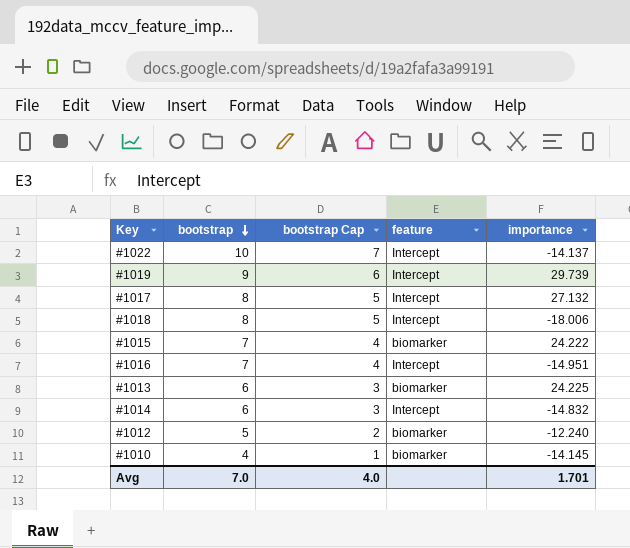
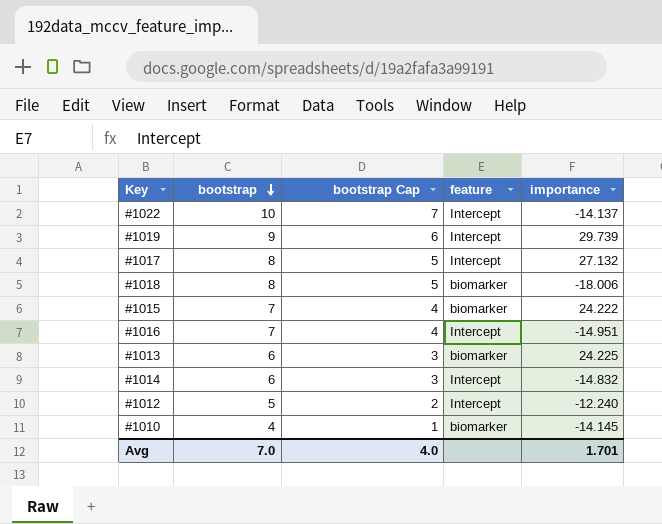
#1018 | feature: Intercept -> biomarker
#1012 | feature: biomarker -> Intercept

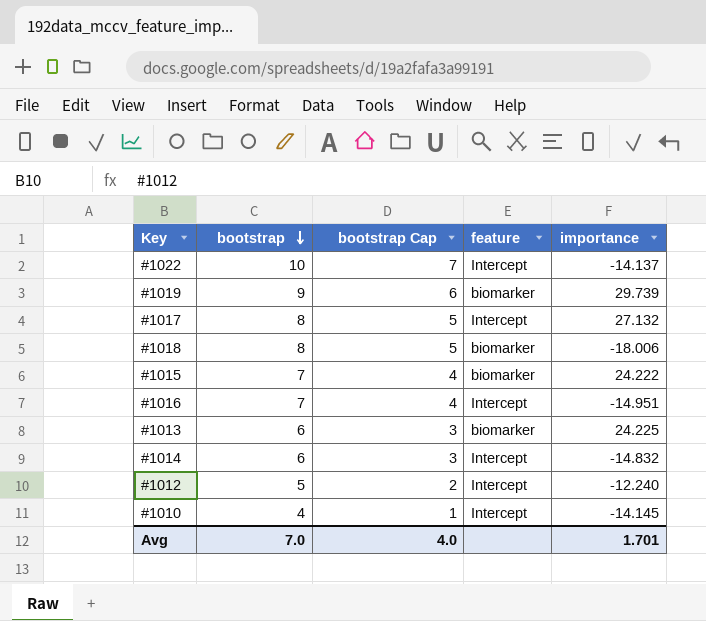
#1019 | feature: Intercept -> biomarker
#1010 | feature: biomarker -> Intercept

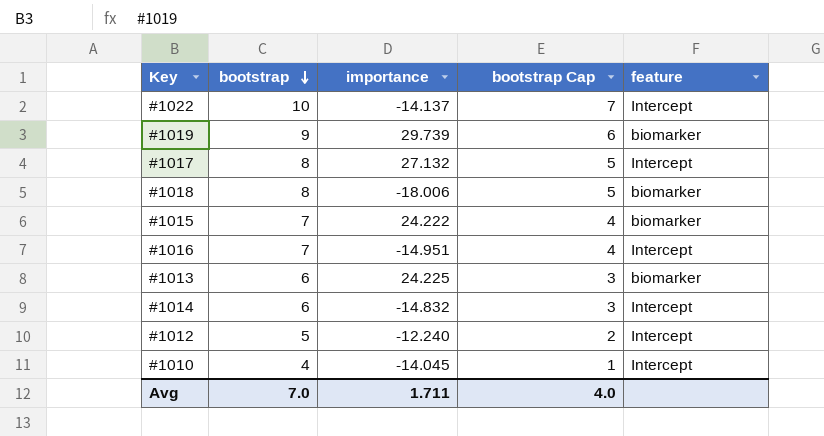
column importance | position: 5 -> 3
#1010 | importance: -14.145 -> -14.045
Avg | importance: 1.701 -> 1.711

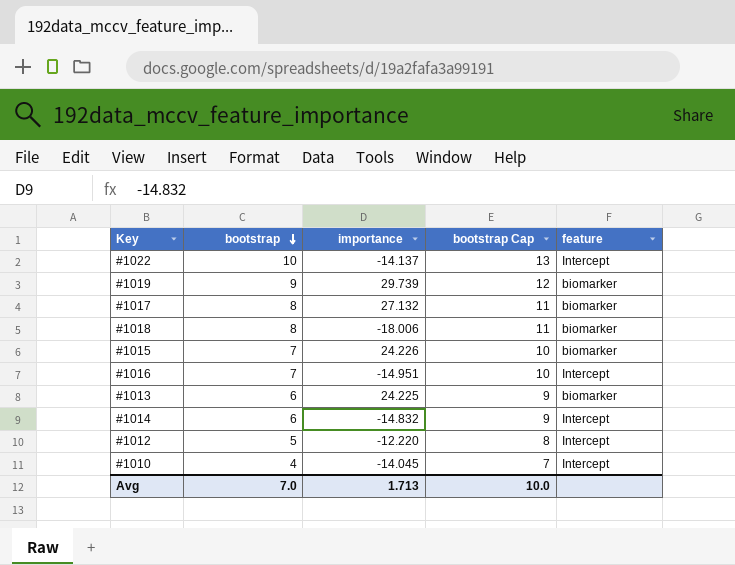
column bootstrap Cap | formula: [bootstrap] - 3 -> [bootstrap] + 3
#1017 | feature: Intercept -> biomarker
#1015 | importance: 24.222 -> 24.226
#1012 | importance: -12.240 -> -12.220
Avg | importance: 1.711 -> 1.713
Avg | bootstrap Cap: 4.0 -> 10.0

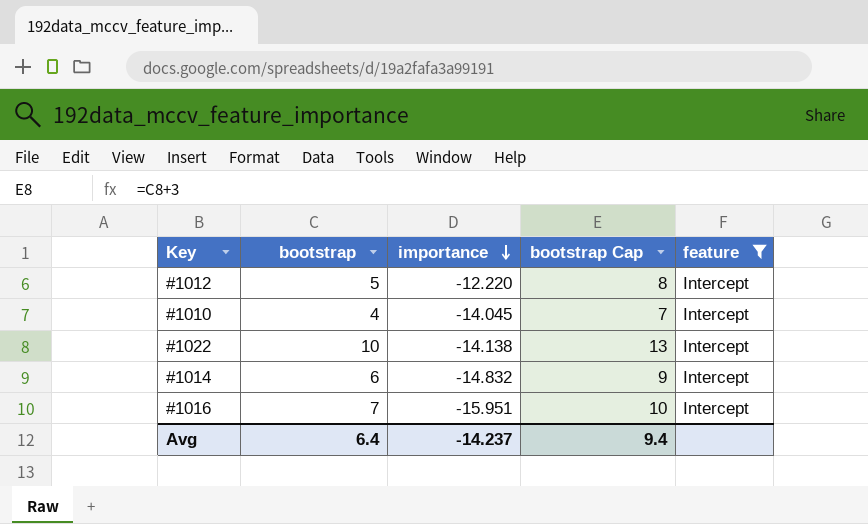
filter: none -> feature = Intercept
row order: bootstrap descending -> importance descending
#1022 | importance: -14.137 -> -14.138
#1016 | importance: -14.951 -> -15.951
Avg | bootstrap: 7.0 -> 6.4
Avg | importance: 1.713 -> -14.237
Avg | bootstrap Cap: 10.0 -> 9.4

